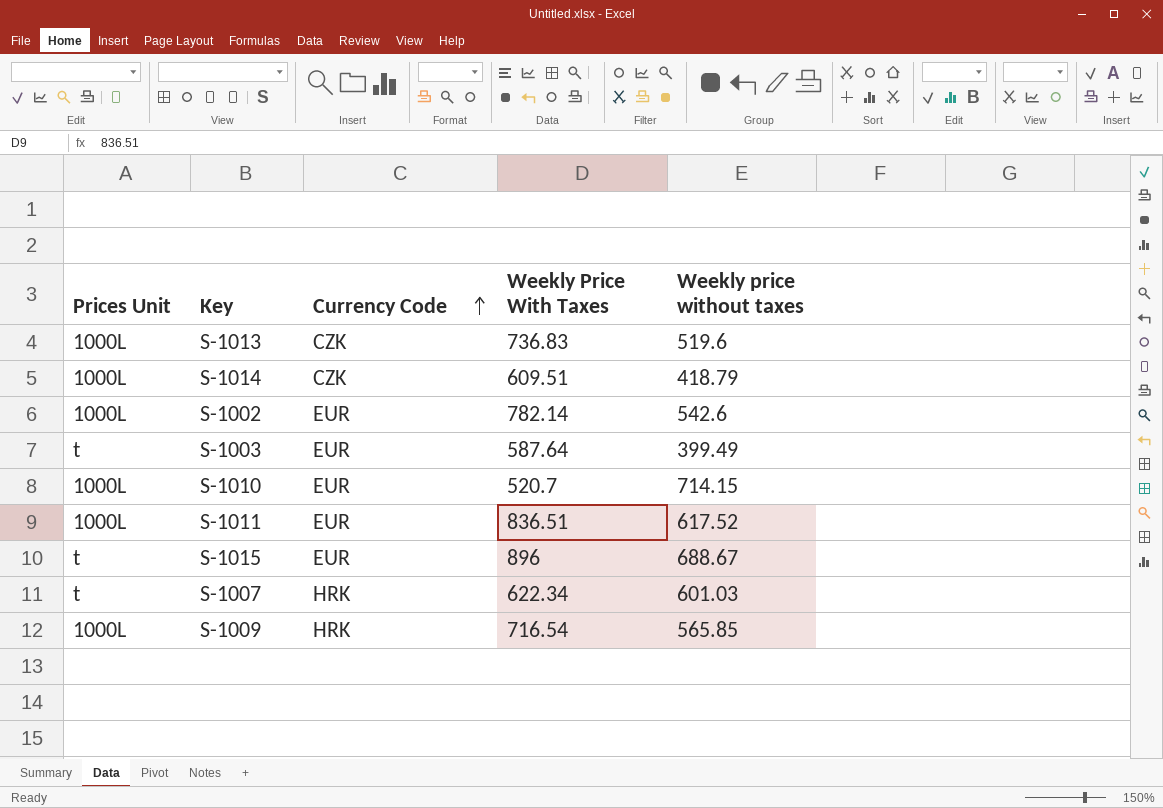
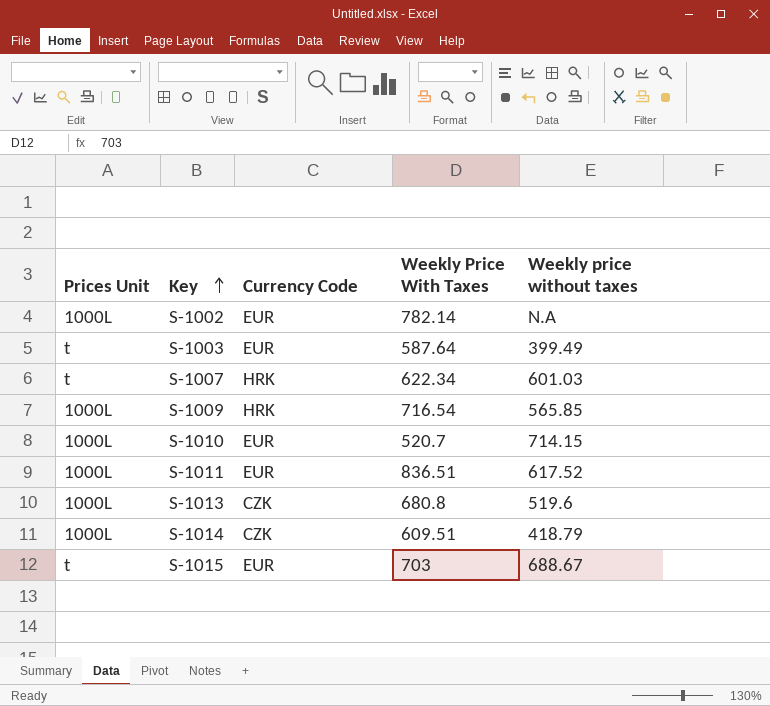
row order: Currency Code ascending -> Key ascending
S-1002 | Weekly price without taxes: 542.6 -> N.A
S-1013 | Weekly Price With Taxes: 736.83 -> 680.8
S-1015 | Weekly Price With Taxes: 896 -> 703

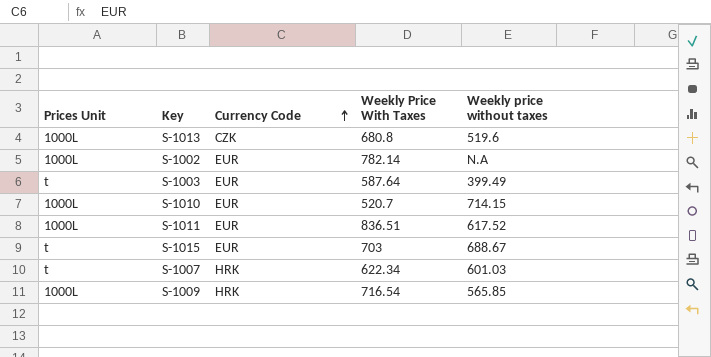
row order: Key ascending -> Currency Code ascending
row S-1014: 1000L | CZK | 609.51 | 418.79 -> none

